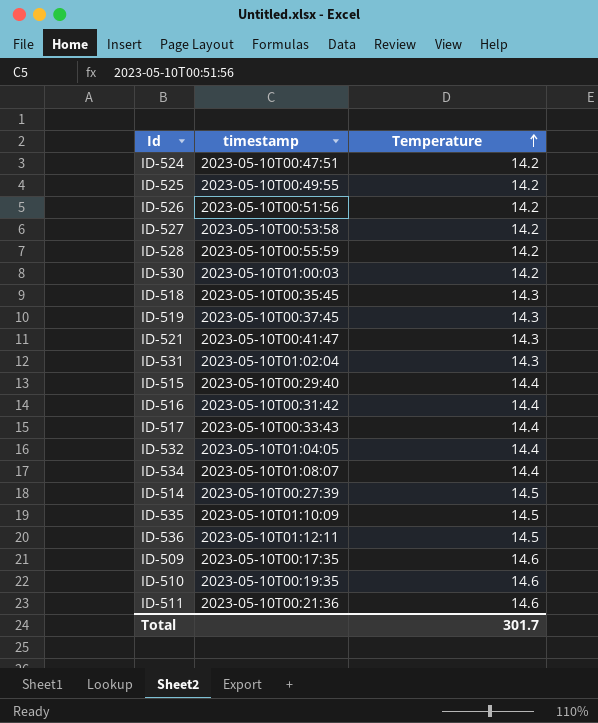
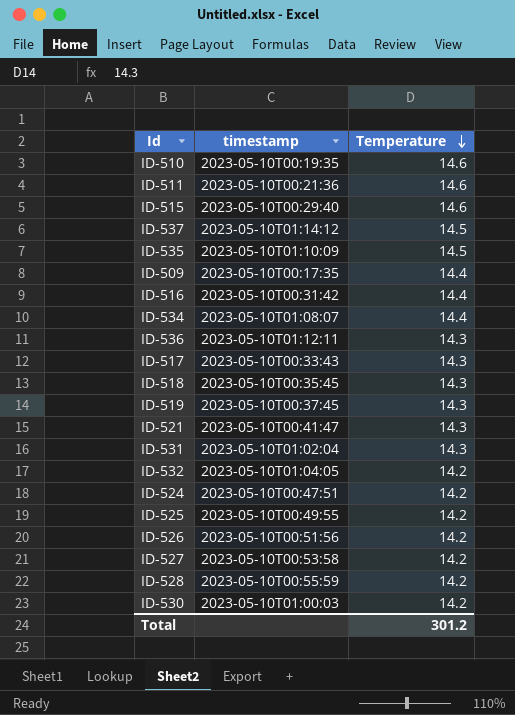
row order: Temperature ascending -> Temperature descending
row ID-514: 2023-05-10T00:27:39 | 14.5 -> none
ID-515 | Temperature: 14.4 -> 14.6
row ID-537: none -> 2023-05-10T01:14:12 | 14.5
ID-509 | Temperature: 14.6 -> 14.4
ID-536 | Temperature: 14.5 -> 14.3
ID-517 | Temperature: 14.4 -> 14.3
ID-532 | Temperature: 14.4 -> 14.2
Total | Temperature: 301.7 -> 301.2

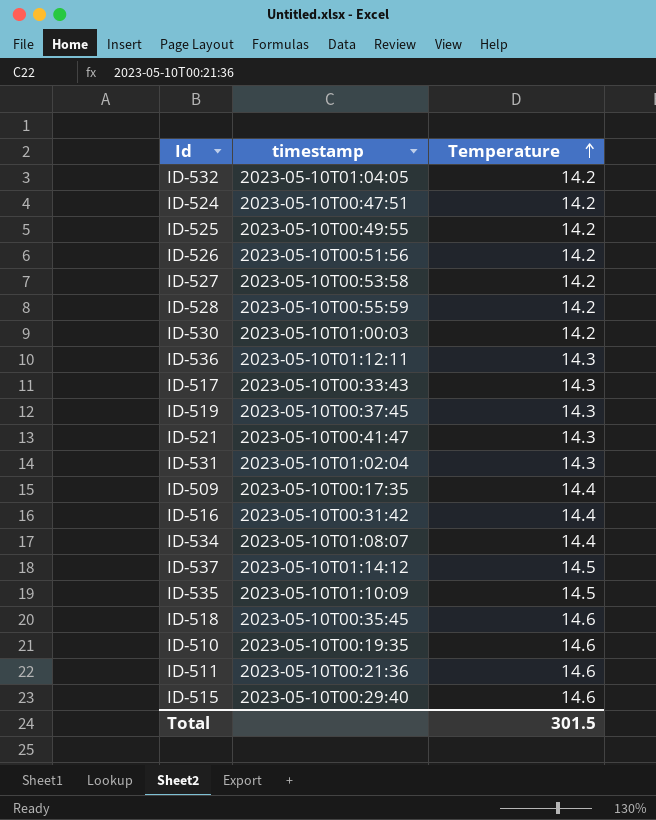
row order: Temperature descending -> Temperature ascending
ID-518 | Temperature: 14.3 -> 14.6
Total | Temperature: 301.2 -> 301.5

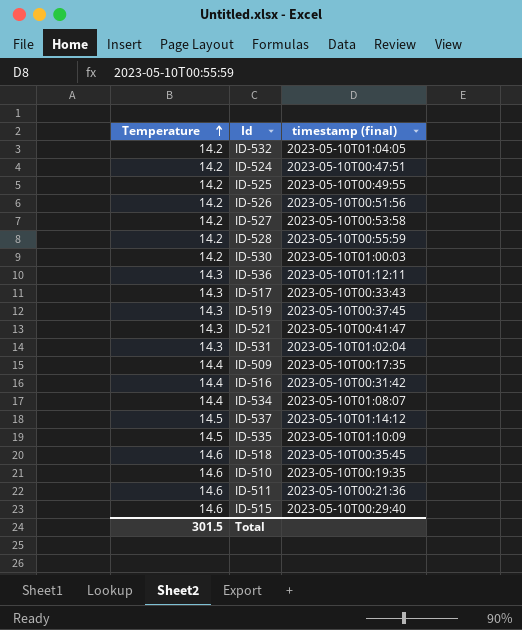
column Temperature | position: 3 -> 1
column name: timestamp -> timestamp (final)

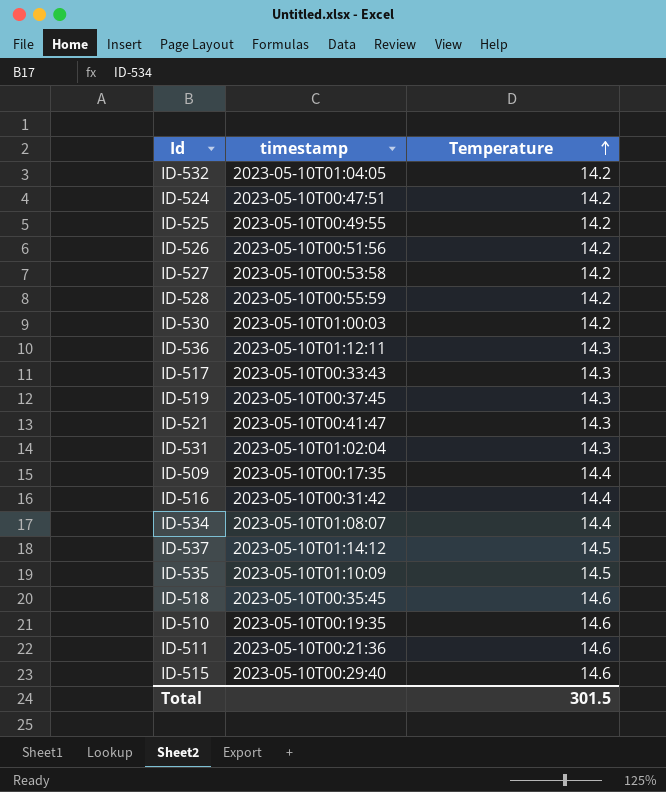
column name: timestamp (final) -> timestamp
column Temperature | position: 1 -> 3

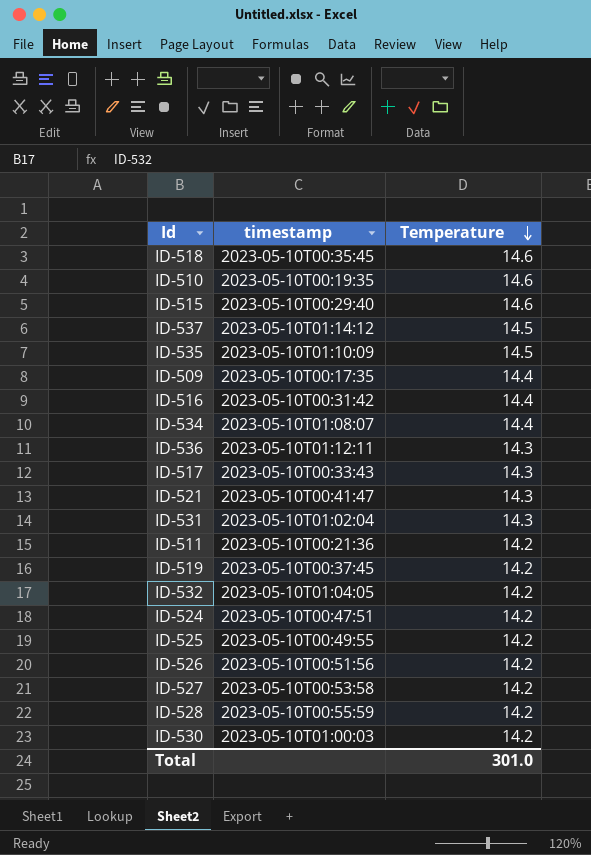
row order: Temperature ascending -> Temperature descending
ID-511 | Temperature: 14.6 -> 14.2
ID-519 | Temperature: 14.3 -> 14.2
Total | Temperature: 301.5 -> 301.0

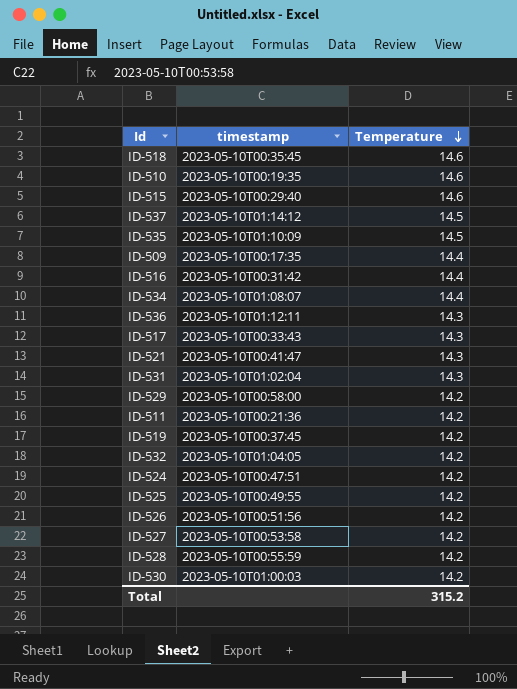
row ID-529: none -> 2023-05-10T00:58:00 | 14.2
Total | Temperature: 301.0 -> 315.2

